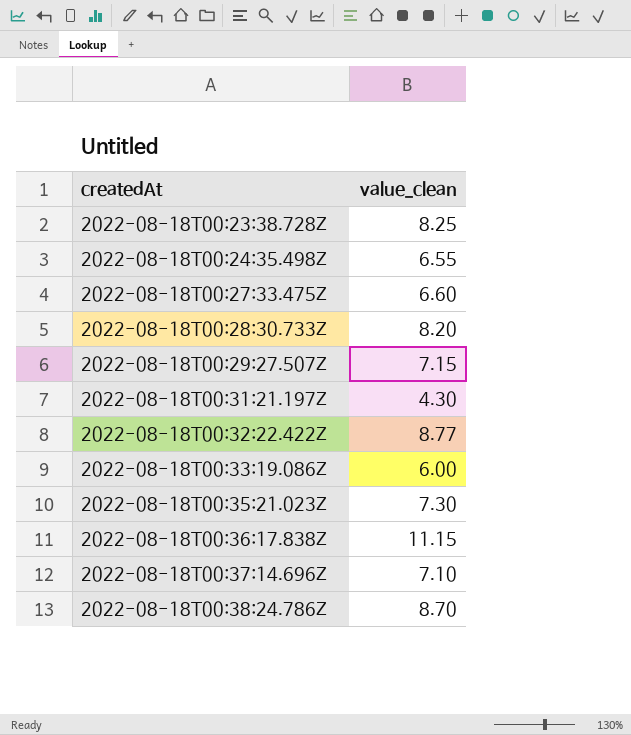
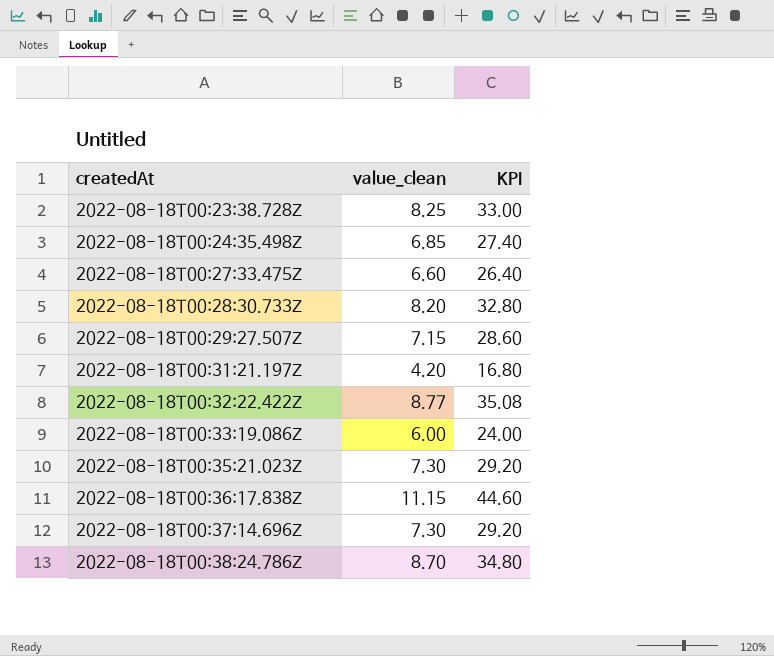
column KPI | formula: none -> [value_clean] * 4
2022-08-18T00:24:35.498Z | value_clean: 6.55 -> 6.85
2022-08-18T00:31:21.197Z | value_clean: 4.30 -> 4.20
2022-08-18T00:37:14.696Z | value_clean: 7.10 -> 7.30

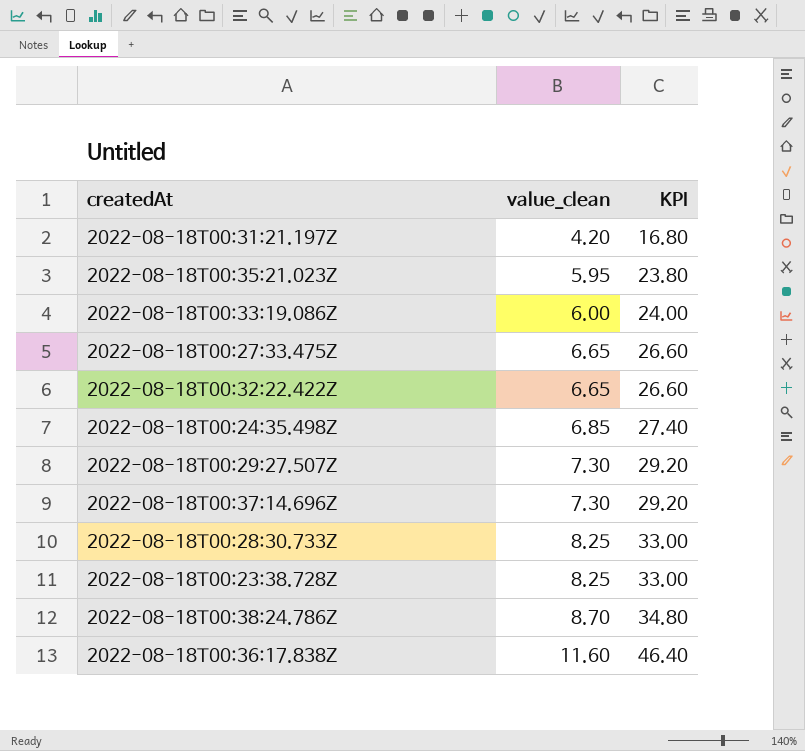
row order: createdAt ascending -> value_clean ascending
2022-08-18T00:35:21.023Z | value_clean: 7.30 -> 5.95
2022-08-18T00:35:21.023Z | KPI: 29.20 -> 23.80
2022-08-18T00:27:33.475Z | value_clean: 6.60 -> 6.65
2022-08-18T00:27:33.475Z | KPI: 26.40 -> 26.60
2022-08-18T00:32:22.422Z | value_clean: 8.77 -> 6.65
2022-08-18T00:32:22.422Z | KPI: 35.08 -> 26.60
2022-08-18T00:29:27.507Z | value_clean: 7.15 -> 7.30
2022-08-18T00:29:27.507Z | KPI: 28.60 -> 29.20
2022-08-18T00:28:30.733Z | value_clean: 8.20 -> 8.25
2022-08-18T00:28:30.733Z | KPI: 32.80 -> 33.00
2022-08-18T00:36:17.838Z | value_clean: 11.15 -> 11.60
2022-08-18T00:36:17.838Z | KPI: 44.60 -> 46.40

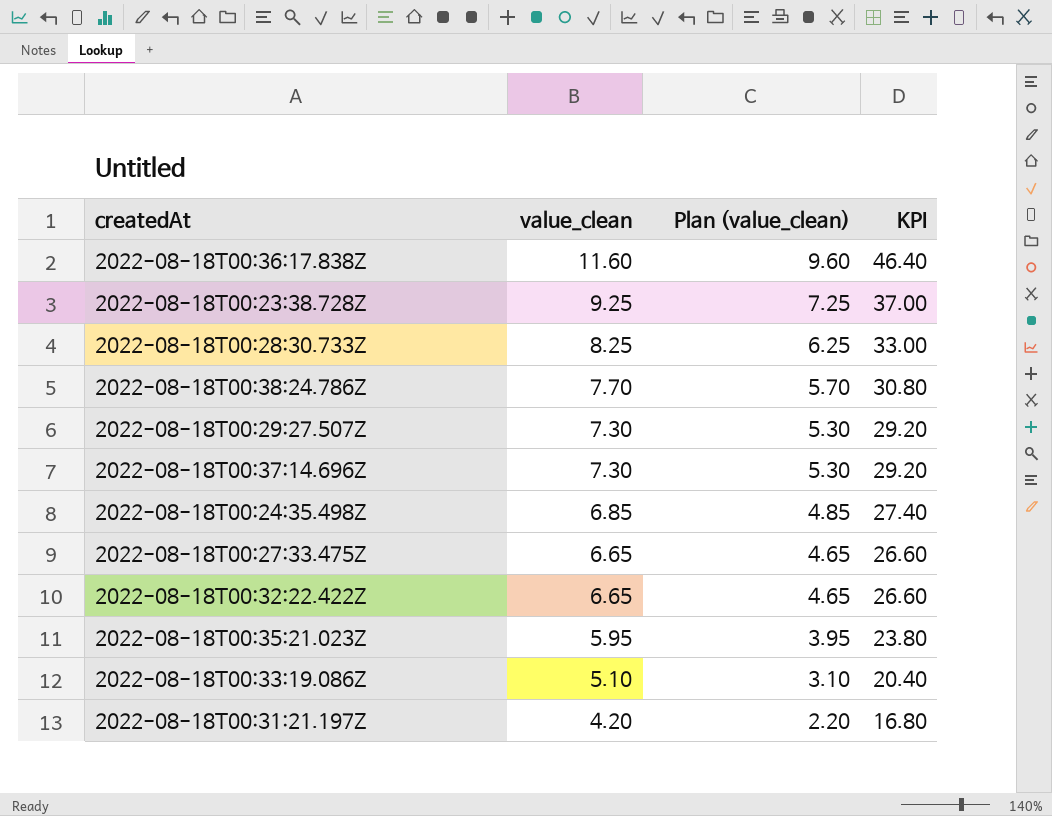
row order: value_clean ascending -> value_clean descending
column Plan (value_clean) | formula: none -> [value_clean] - 2
2022-08-18T00:23:38.728Z | value_clean: 8.25 -> 9.25
2022-08-18T00:23:38.728Z | KPI: 33.00 -> 37.00
2022-08-18T00:38:24.786Z | value_clean: 8.70 -> 7.70
2022-08-18T00:38:24.786Z | KPI: 34.80 -> 30.80
2022-08-18T00:33:19.086Z | value_clean: 6.00 -> 5.10
2022-08-18T00:33:19.086Z | KPI: 24.00 -> 20.40

